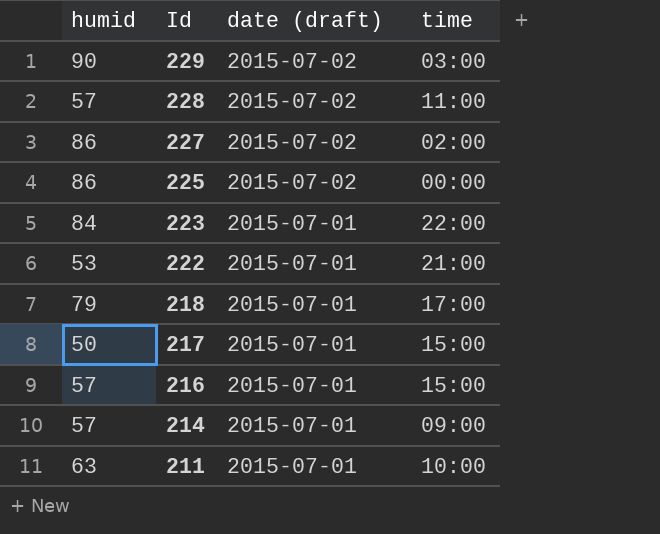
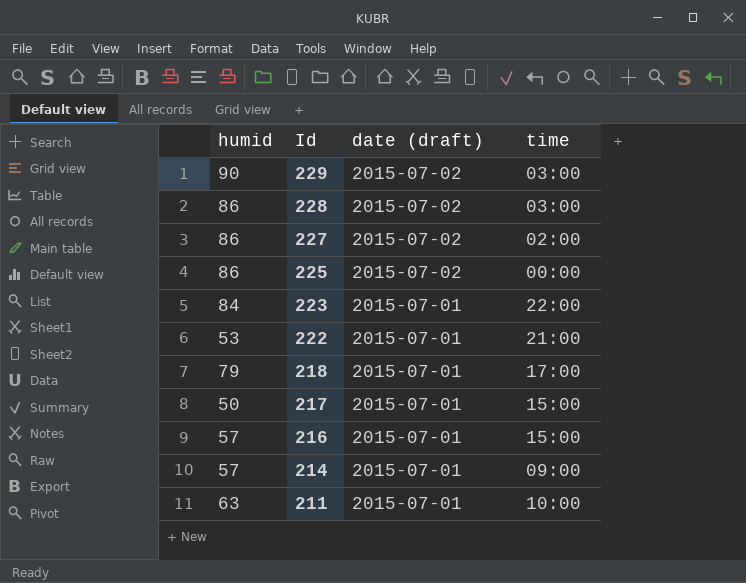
228 | humid: 57 -> 86
228 | time: 11:00 -> 03:00

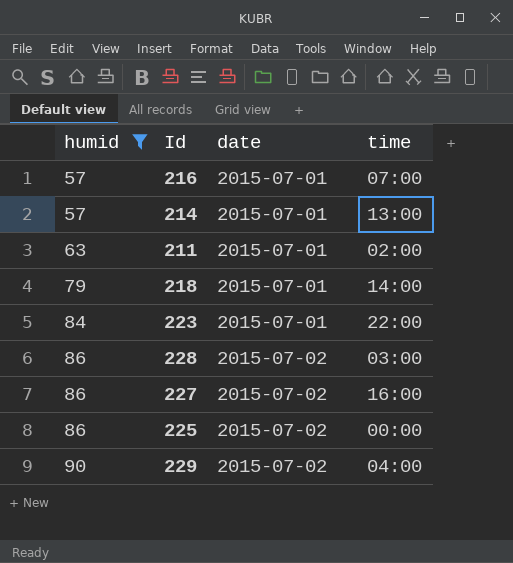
filter: none -> humid >= 57
row order: Id descending -> humid ascending
column name: date (draft) -> date
216 | time: 15:00 -> 07:00
214 | time: 09:00 -> 13:00
211 | time: 10:00 -> 02:00
218 | time: 17:00 -> 14:00
227 | time: 02:00 -> 16:00
229 | time: 03:00 -> 04:00

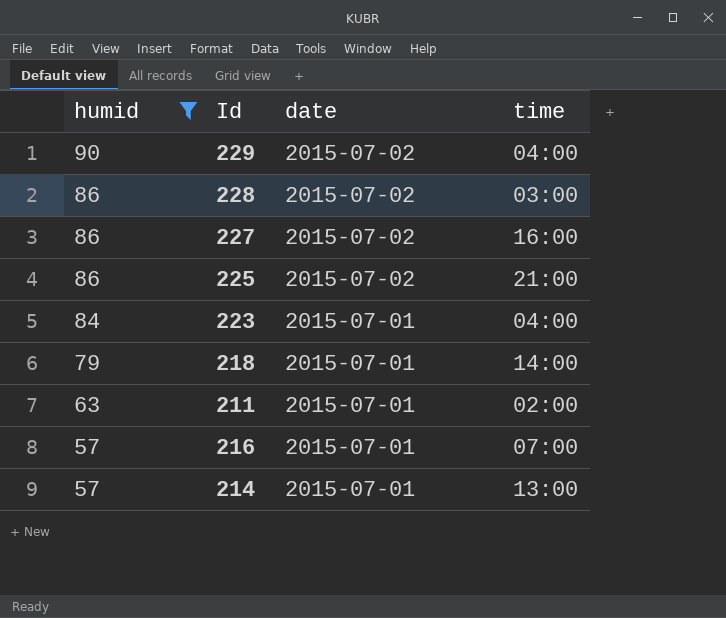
row order: humid ascending -> humid descending
225 | time: 00:00 -> 21:00
223 | time: 22:00 -> 04:00

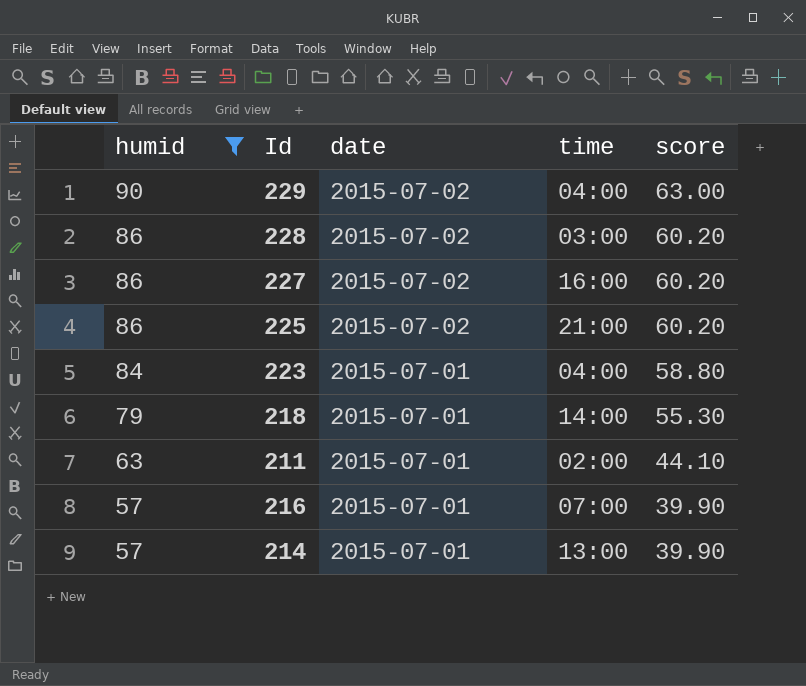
column score | formula: none -> [humid] * 0.7

